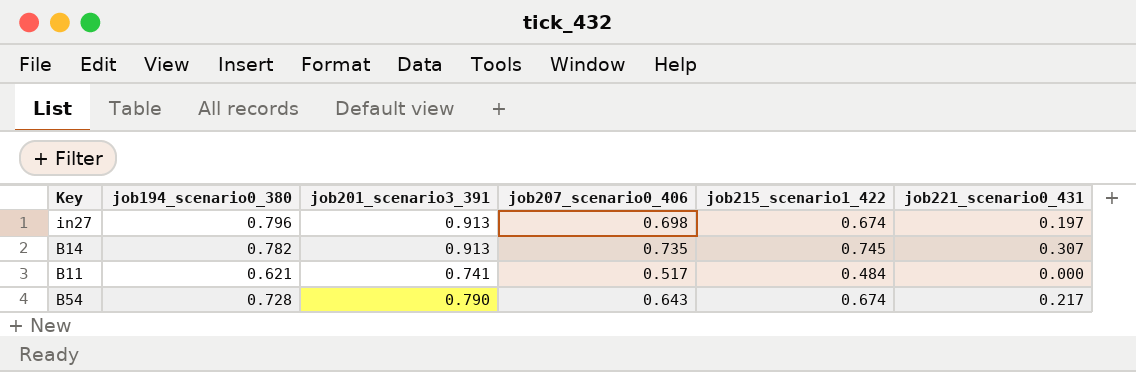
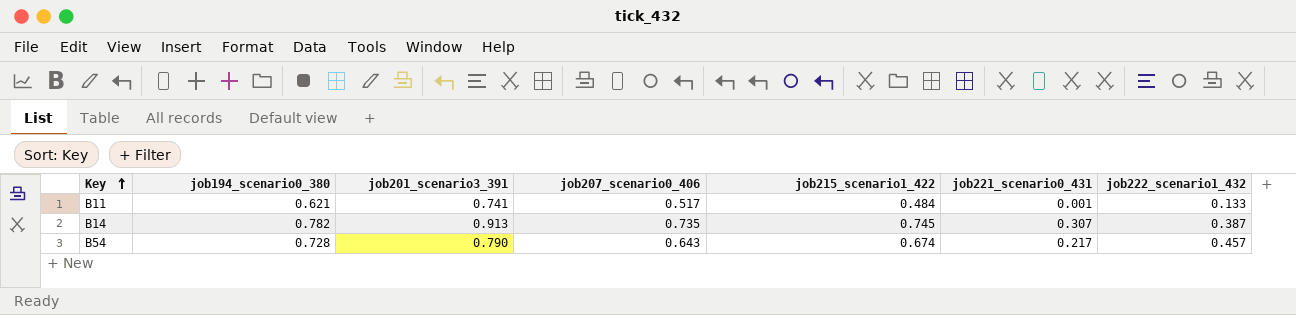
row order: none -> Key ascending
column job222_scenario1_432 | position: none -> 7
row in27: 0.796 | 0.913 | 0.698 | 0.674 | 0.197 -> none
B11 | job221_scenario0_431: 0.000 -> 0.001

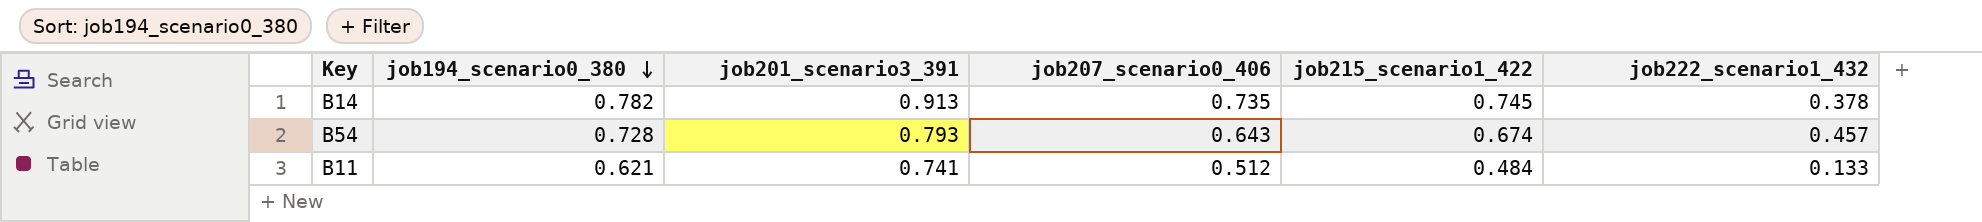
row order: Key ascending -> job194_scenario0_380 descending
column job221_scenario0_431 | position: 6 -> none
B14 | job222_scenario1_432: 0.387 -> 0.378
B54 | job201_scenario3_391: 0.790 -> 0.793
B11 | job207_scenario0_406: 0.517 -> 0.512

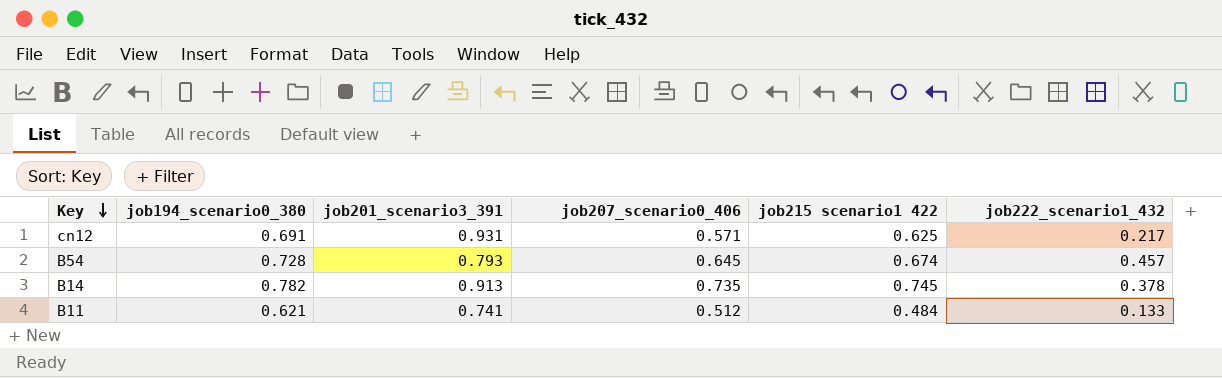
row order: job194_scenario0_380 descending -> Key descending
column name: job215_scenario1_422 -> job215 scenario1 422
row cn12: none -> 0.691 | 0.931 | 0.571 | 0.625 | 0.217
B54 | job207_scenario0_406: 0.643 -> 0.645

